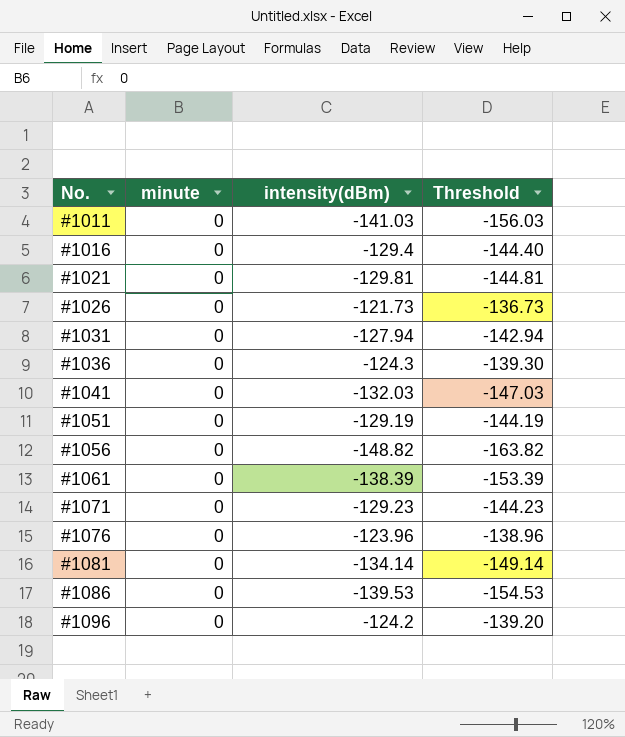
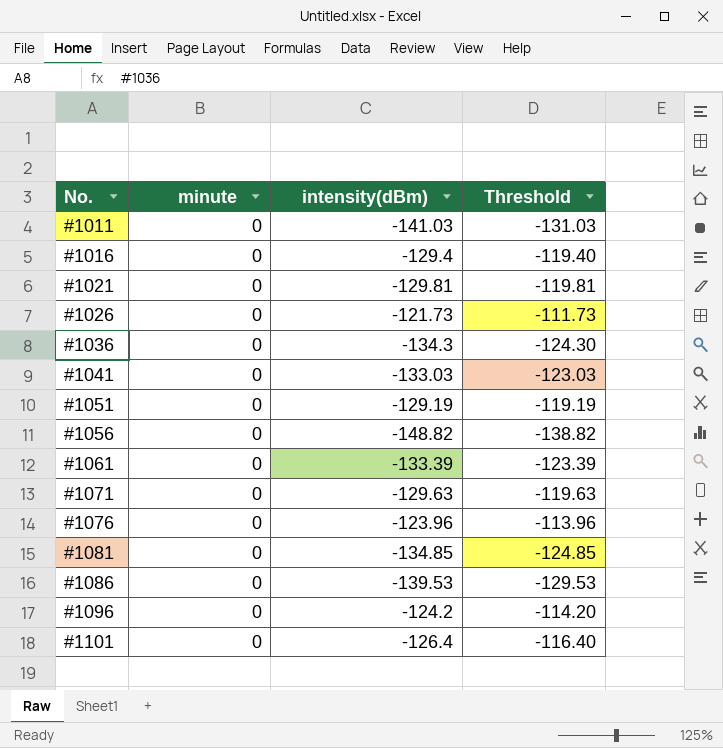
column Threshold | formula: [intensity(dBm)] - 15 -> [intensity(dBm)] + 10
row #1031: 0 | -127.94 | -142.94 -> none
#1036 | intensity(dBm): -124.3 -> -134.3
#1041 | intensity(dBm): -132.03 -> -133.03
#1061 | intensity(dBm): -138.39 -> -133.39
#1071 | intensity(dBm): -129.23 -> -129.63
#1081 | intensity(dBm): -134.14 -> -134.85
row #1101: none -> 0 | -126.4 | -116.40

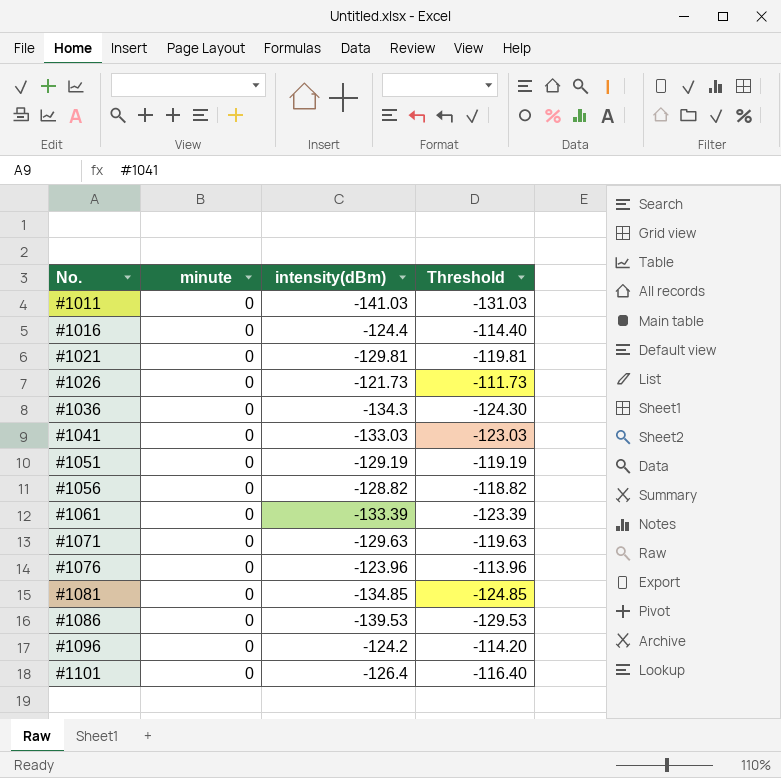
#1016 | intensity(dBm): -129.4 -> -124.4
#1016 | Threshold: -119.40 -> -114.40
#1056 | intensity(dBm): -148.82 -> -128.82
#1056 | Threshold: -138.82 -> -118.82

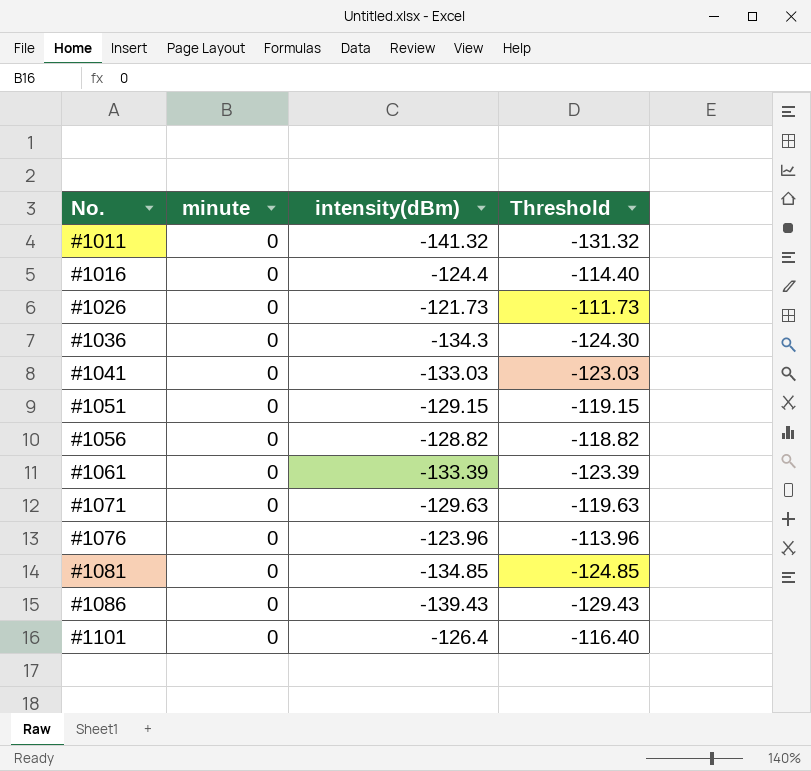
row #1021: 0 | -129.81 | -119.81 -> none
row #1096: 0 | -124.2 | -114.20 -> none
#1011 | intensity(dBm): -141.03 -> -141.32
#1011 | Threshold: -131.03 -> -131.32
#1051 | intensity(dBm): -129.19 -> -129.15
#1051 | Threshold: -119.19 -> -119.15
#1086 | intensity(dBm): -139.53 -> -139.43
#1086 | Threshold: -129.53 -> -129.43

